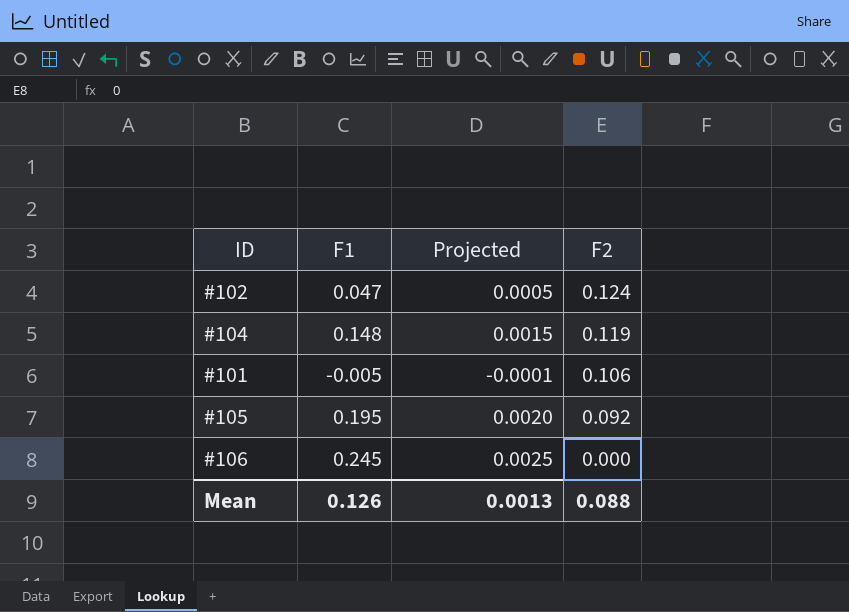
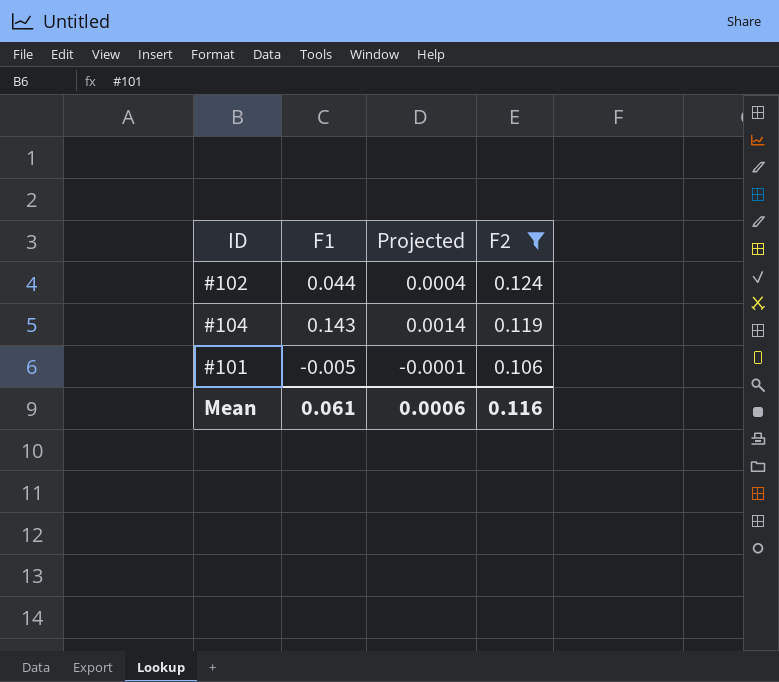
filter: none -> F2 >= 0.106
#102 | F1: 0.047 -> 0.044
#102 | Projected: 0.0005 -> 0.0004
#104 | F1: 0.148 -> 0.143
#104 | Projected: 0.0015 -> 0.0014
Mean | F1: 0.126 -> 0.061
Mean | Projected: 0.0013 -> 0.0006
Mean | F2: 0.088 -> 0.116

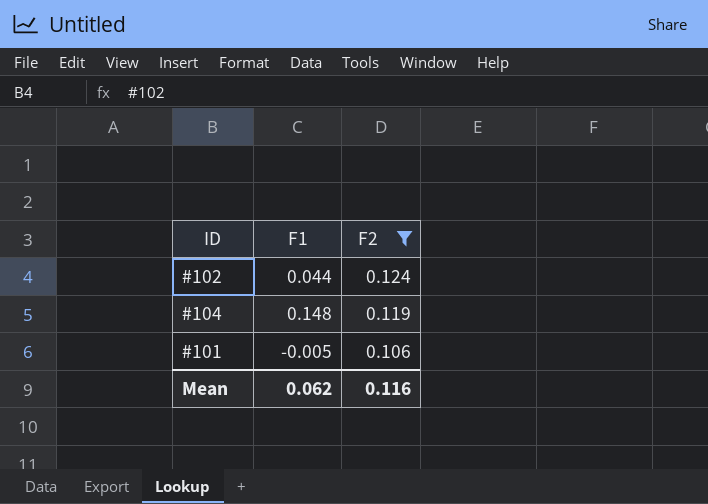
column Projected | formula: [F1] * 0.01 -> none
#104 | F1: 0.143 -> 0.148
Mean | F1: 0.061 -> 0.062

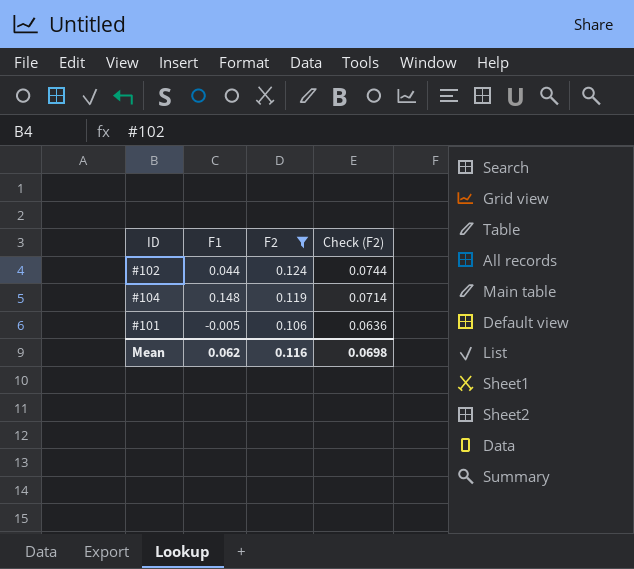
column Check (F2) | formula: none -> [F2] * 0.6

